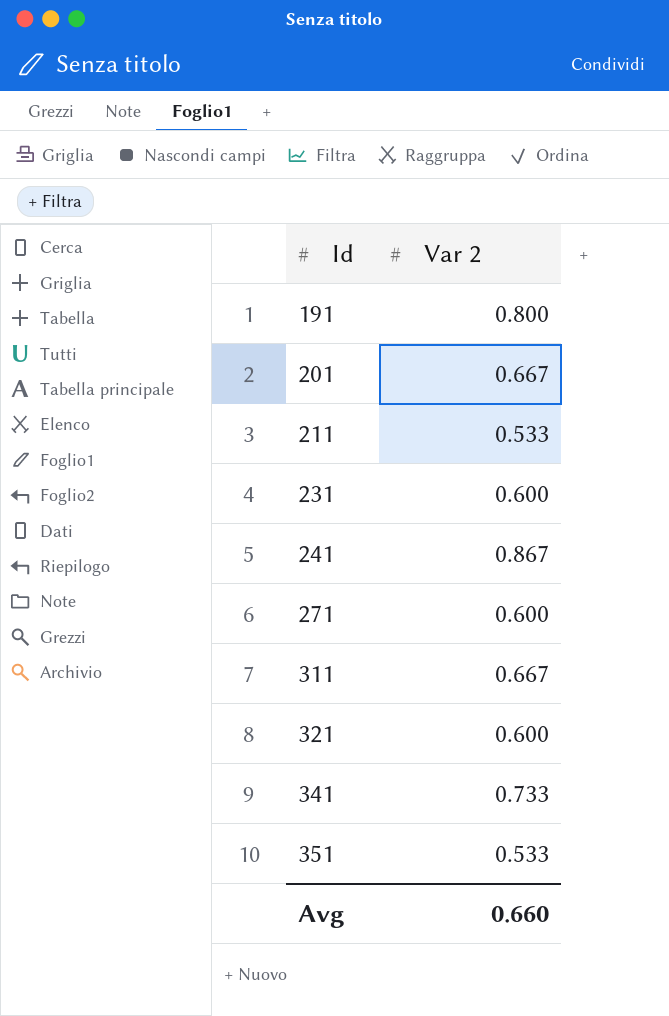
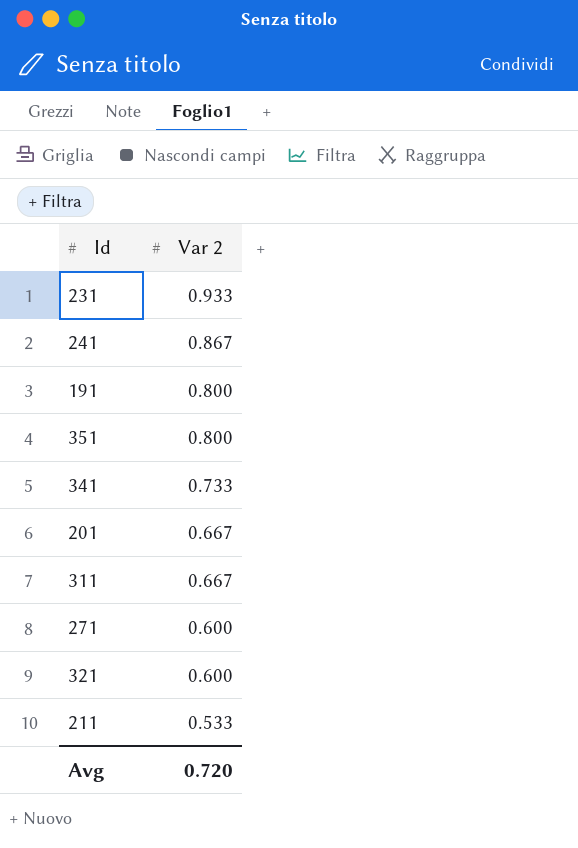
row order: Id ascending -> Var 2 descending
231 | Var 2: 0.600 -> 0.933
351 | Var 2: 0.533 -> 0.800
Avg | Var 2: 0.660 -> 0.720

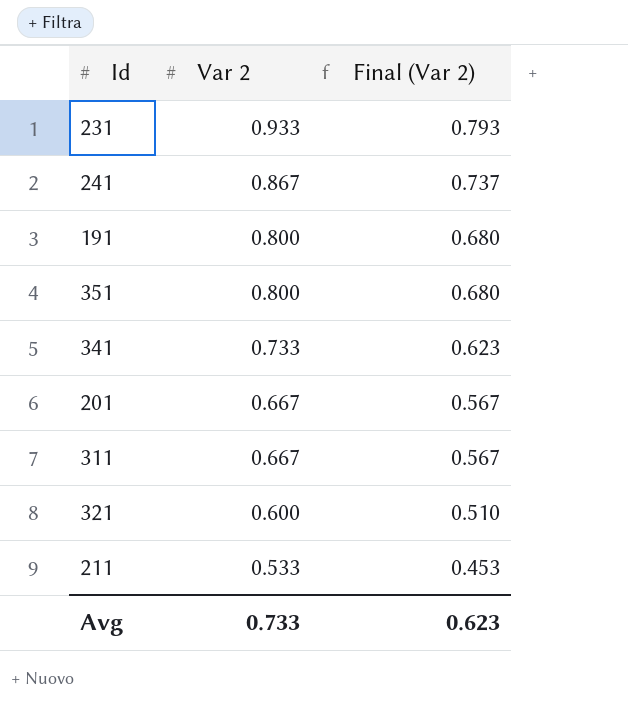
column Final (Var 2) | formula: none -> [Var 2] * 0.85
row 271: 0.600 -> none
Avg | Var 2: 0.720 -> 0.733

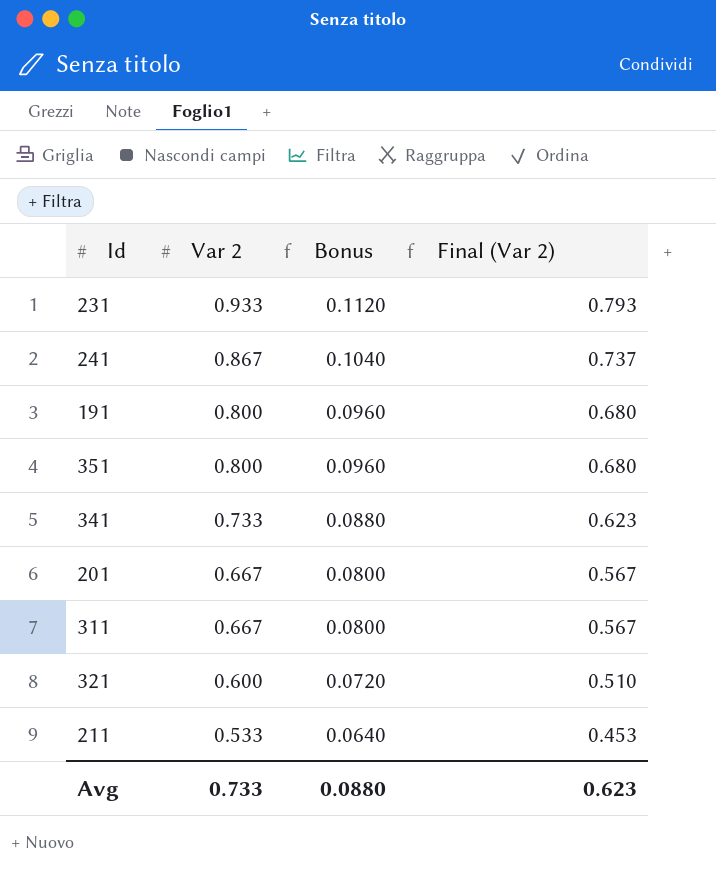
column Bonus | formula: none -> [Var 2] * 0.12

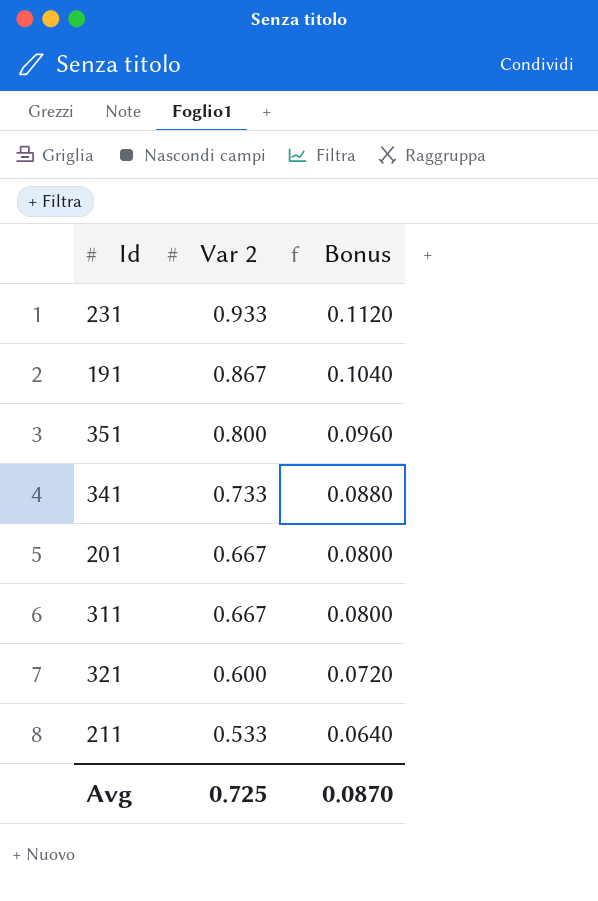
column Final (Var 2) | formula: [Var 2] * 0.85 -> none
row 241: 0.867 | 0.1040 | 0.737 -> none
191 | Var 2: 0.800 -> 0.867
191 | Bonus: 0.0960 -> 0.1040
Avg | Var 2: 0.733 -> 0.725
Avg | Bonus: 0.0880 -> 0.0870

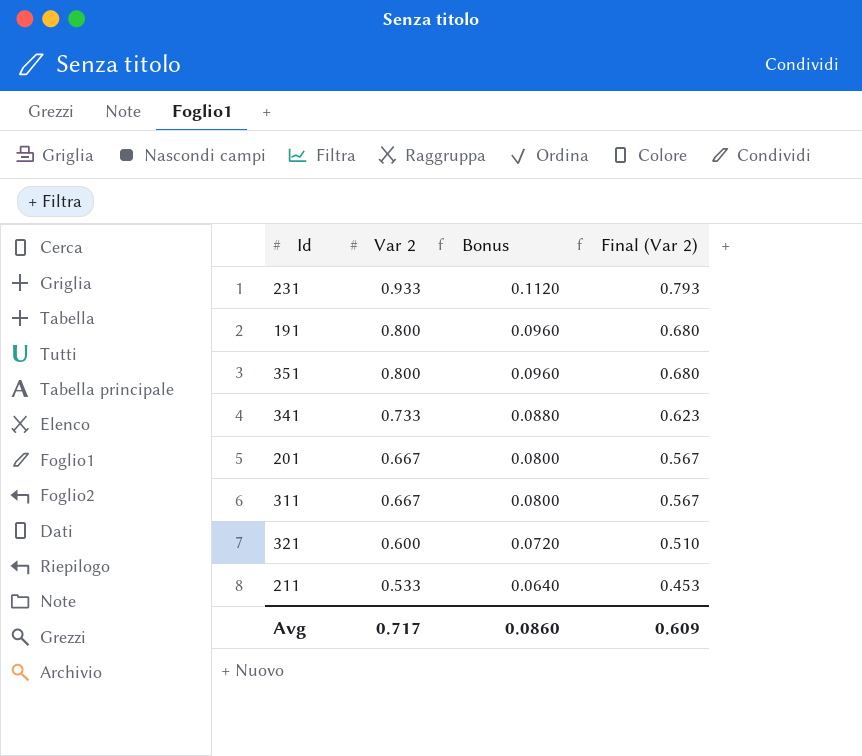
column Final (Var 2) | formula: none -> [Var 2] * 0.85
191 | Var 2: 0.867 -> 0.800
191 | Bonus: 0.1040 -> 0.0960
Avg | Var 2: 0.725 -> 0.717
Avg | Bonus: 0.0870 -> 0.0860

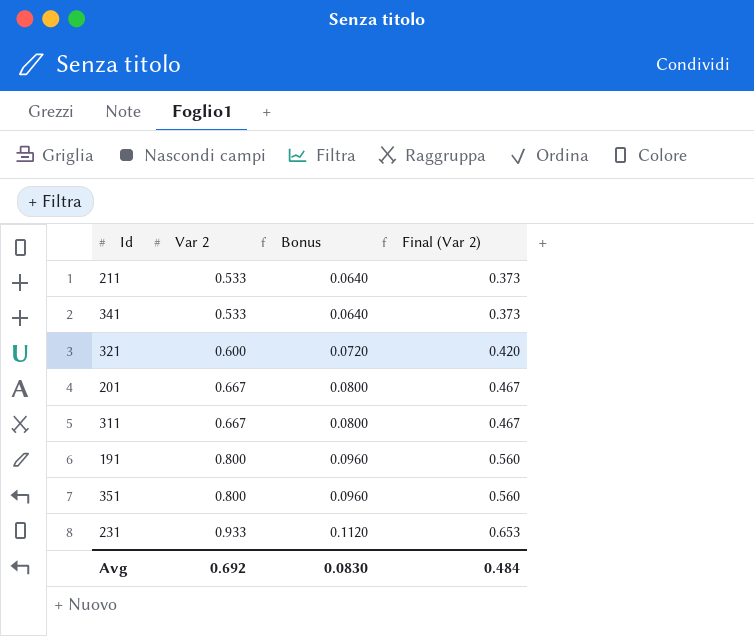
row order: Var 2 descending -> Var 2 ascending
column Final (Var 2) | formula: [Var 2] * 0.85 -> [Var 2] * 0.7
341 | Var 2: 0.733 -> 0.533
341 | Bonus: 0.0880 -> 0.0640
Avg | Var 2: 0.717 -> 0.692
Avg | Bonus: 0.0860 -> 0.0830
Avg | Final (Var 2): 0.609 -> 0.484

